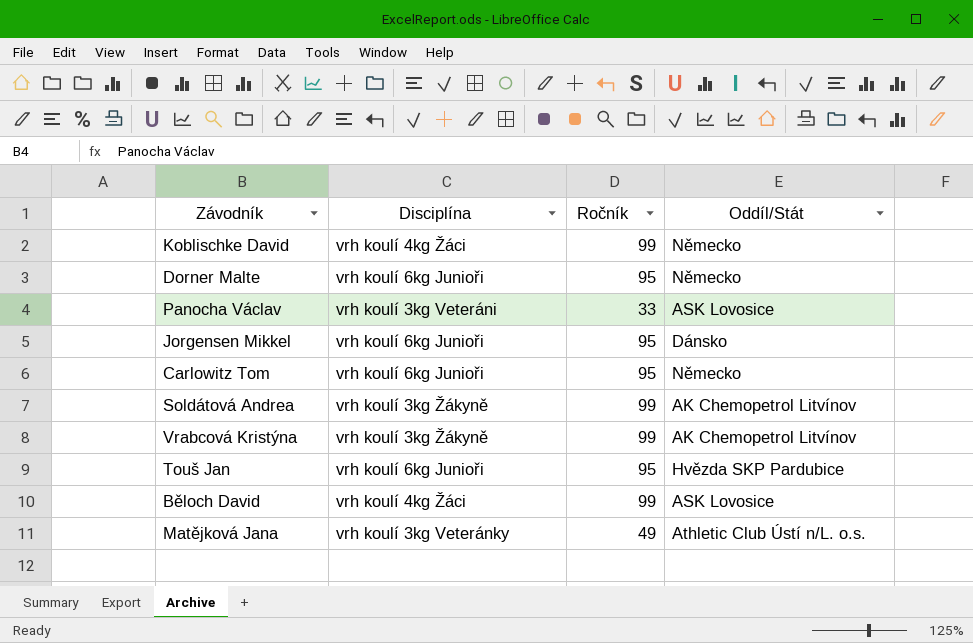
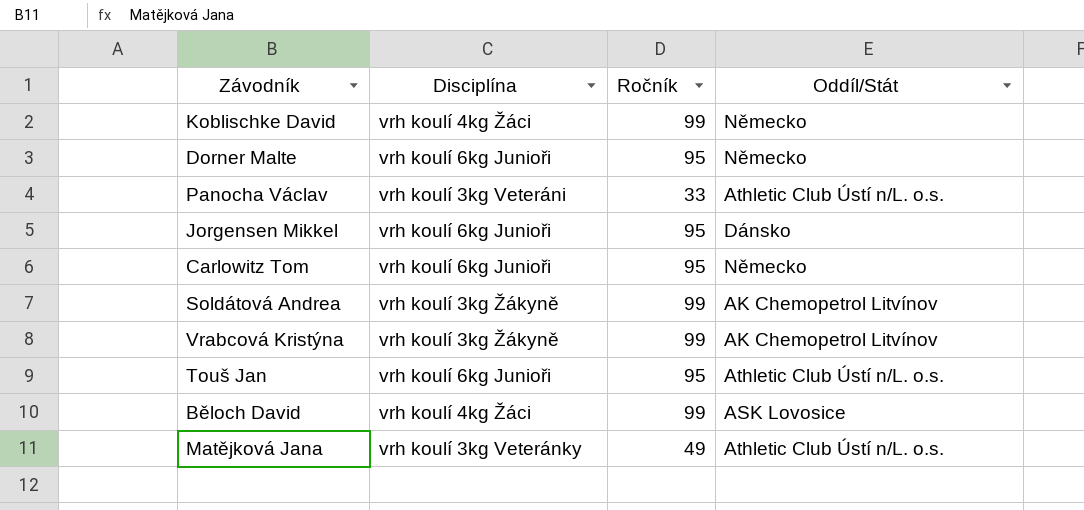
Panocha Václav | Oddíl/Stát: ASK Lovosice -> Athletic Club Ústí n/L. o.s.
Touš Jan | Oddíl/Stát: Hvězda SKP Pardubice -> Athletic Club Ústí n/L. o.s.

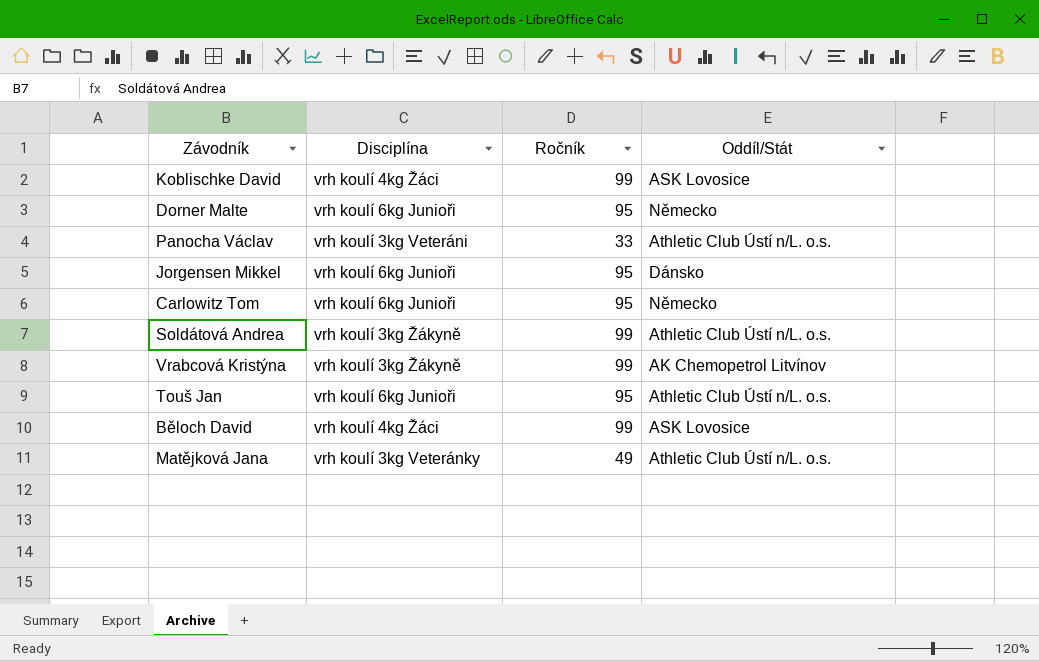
Koblischke David | Oddíl/Stát: Německo -> ASK Lovosice
Soldátová Andrea | Oddíl/Stát: AK Chemopetrol Litvínov -> Athletic Club Ústí n/L. o.s.

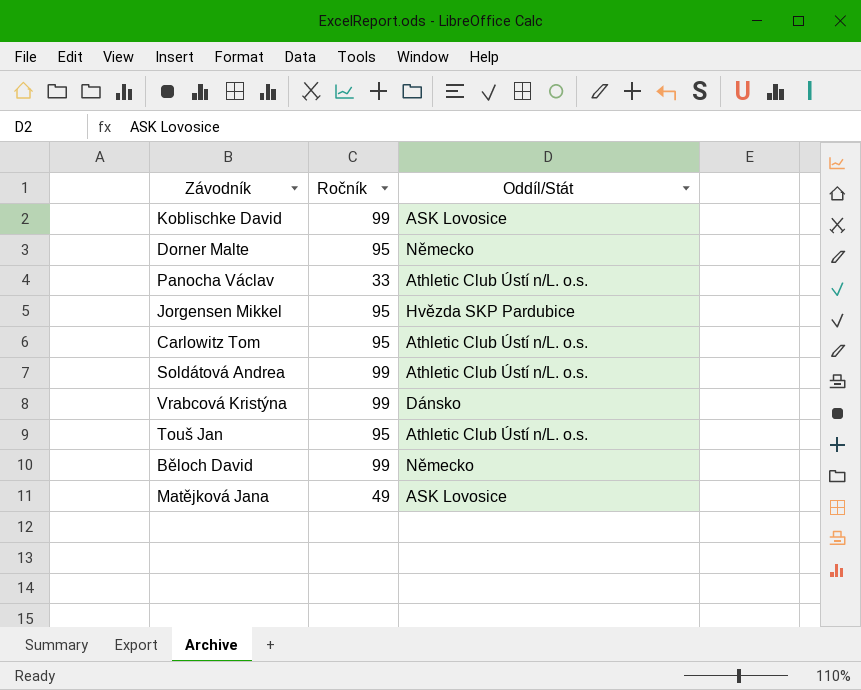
column Disciplína | position: 2 -> none
Jorgensen Mikkel | Oddíl/Stát: Dánsko -> Hvězda SKP Pardubice
Carlowitz Tom | Oddíl/Stát: Německo -> Athletic Club Ústí n/L. o.s.
Vrabcová Kristýna | Oddíl/Stát: AK Chemopetrol Litvínov -> Dánsko
Běloch David | Oddíl/Stát: ASK Lovosice -> Německo
Matějková Jana | Oddíl/Stát: Athletic Club Ústí n/L. o.s. -> ASK Lovosice

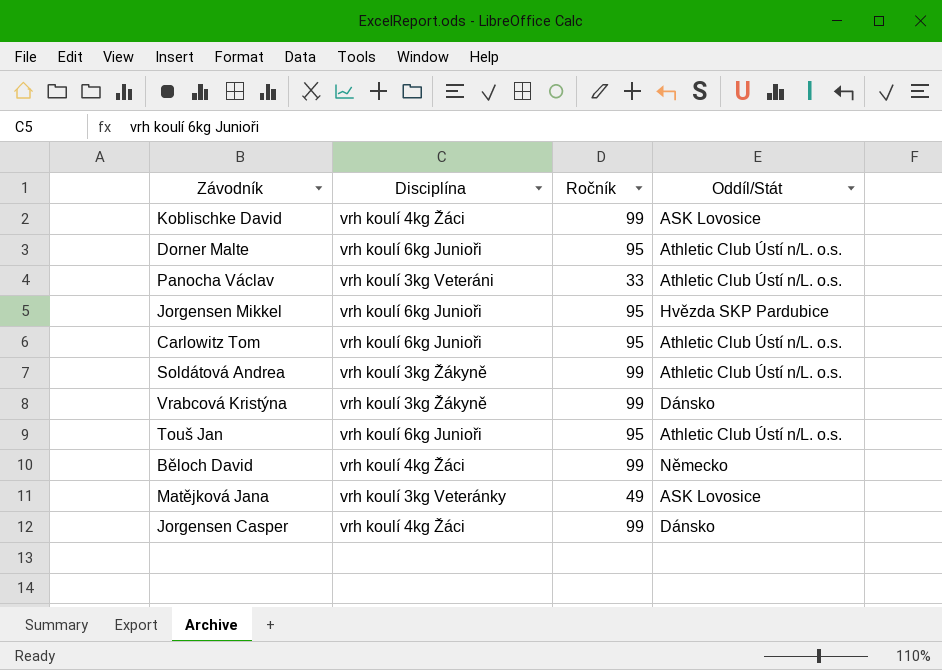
column Disciplína | position: none -> 2
Dorner Malte | Oddíl/Stát: Německo -> Athletic Club Ústí n/L. o.s.
row Jorgensen Casper: none -> vrh koulí 4kg Žáci | 99 | Dánsko

